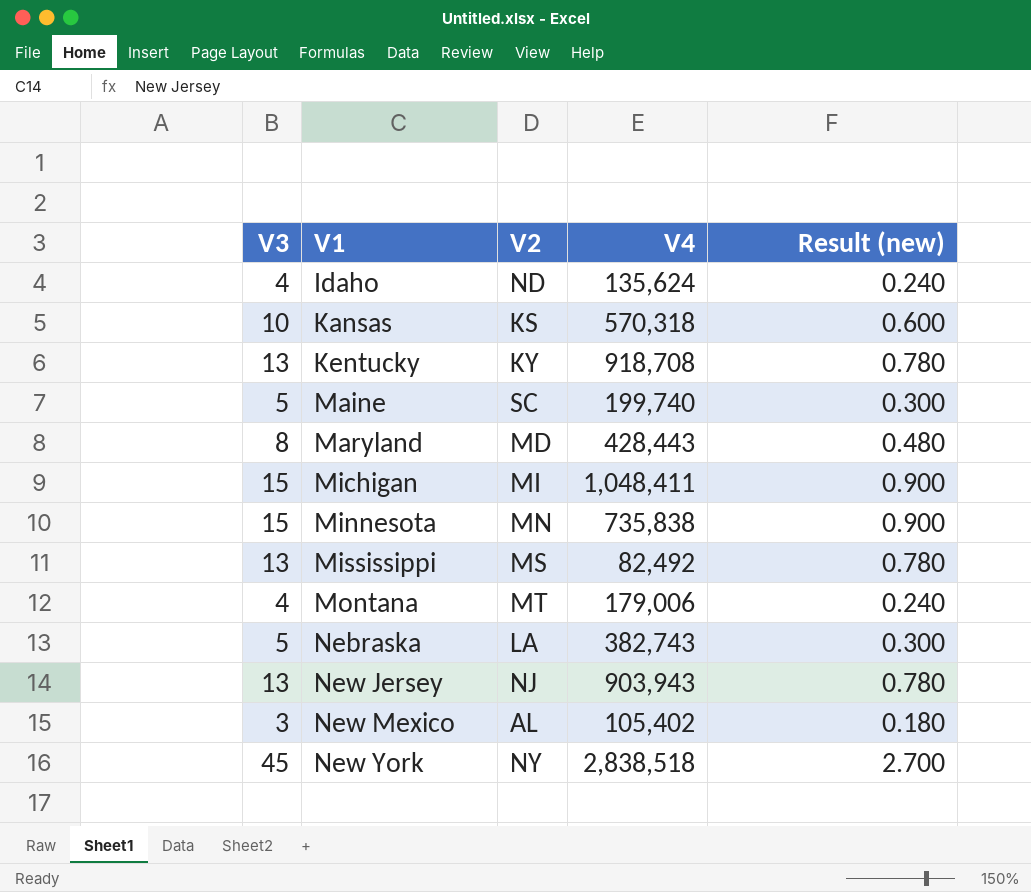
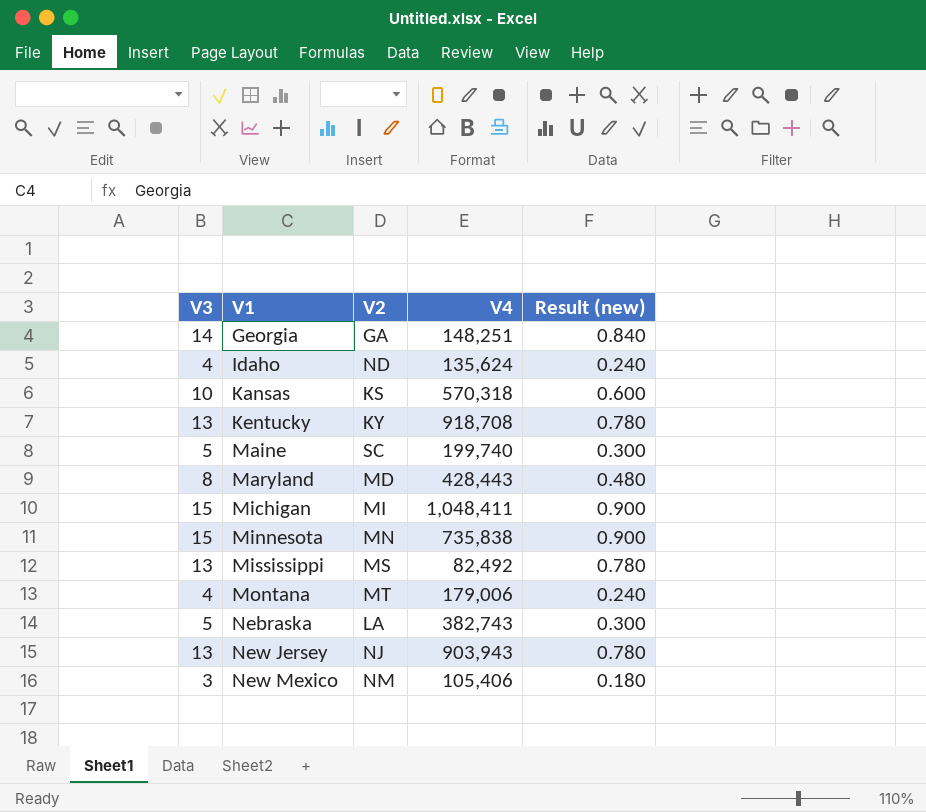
row New York: 45 | NY | 2,838,518 | 2.700 -> none
row Georgia: none -> 14 | GA | 148,251 | 0.840
New Mexico | V2: AL -> NM
New Mexico | V4: 105,402 -> 105,406

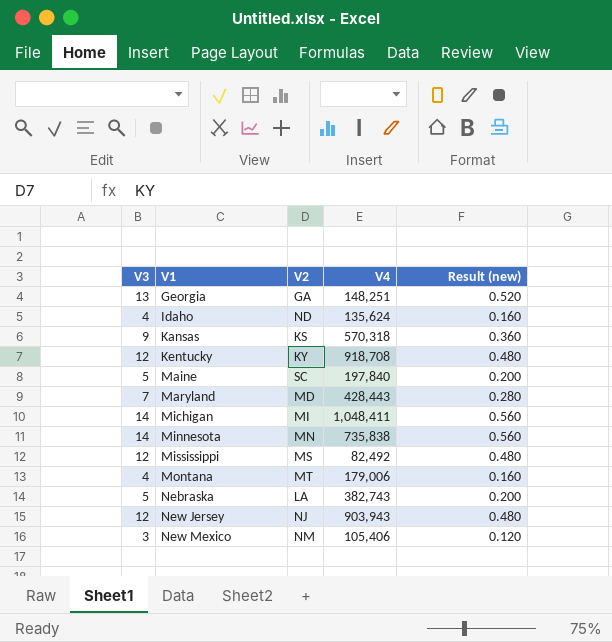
column Result (new) | formula: [V3] * 0.06 -> [V3] * 0.04
Georgia | V3: 14 -> 13
Kansas | V3: 10 -> 9
Kentucky | V3: 13 -> 12
Maine | V4: 199,740 -> 197,840
Maryland | V3: 8 -> 7
Michigan | V3: 15 -> 14
Minnesota | V3: 15 -> 14
Mississippi | V3: 13 -> 12
New Jersey | V3: 13 -> 12

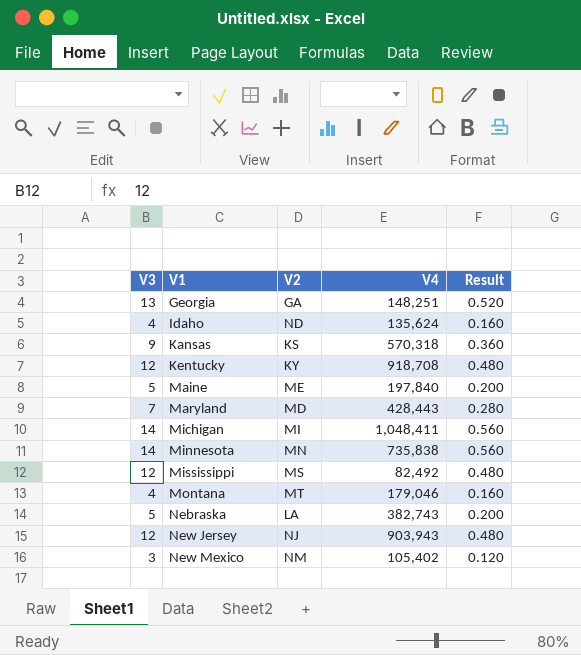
column name: Result (new) -> Result
Maine | V2: SC -> ME
Montana | V4: 179,006 -> 179,046
New Mexico | V4: 105,406 -> 105,402

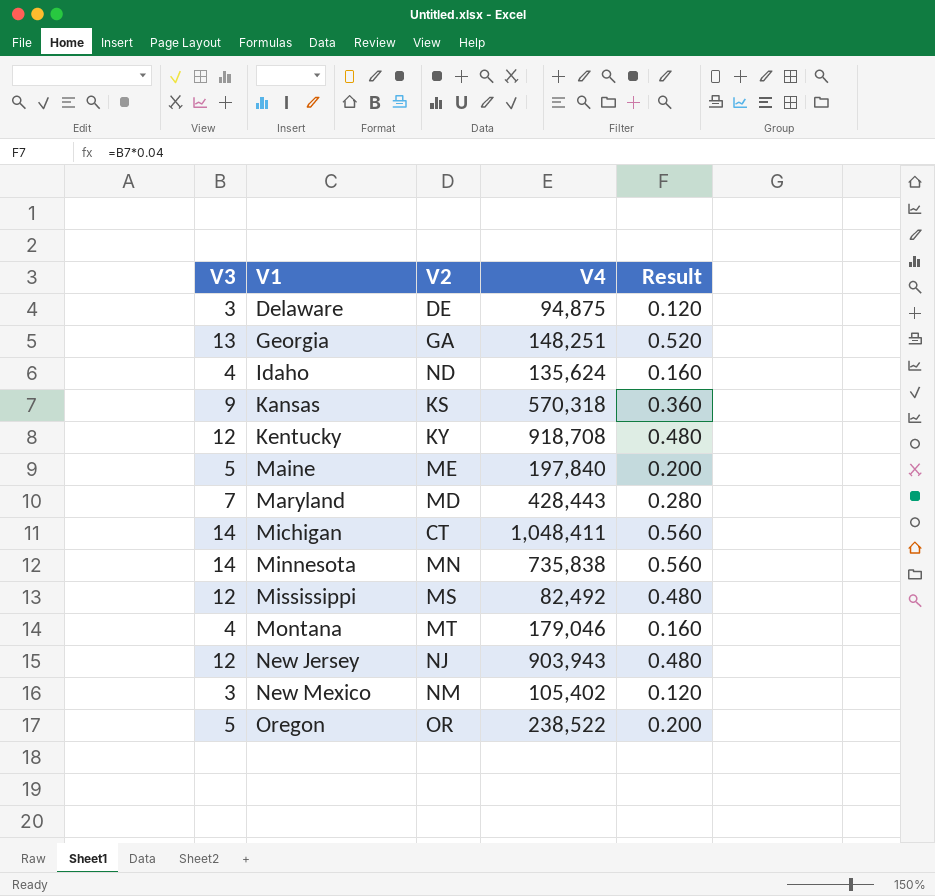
row Nebraska: 5 | LA | 382,743 | 0.200 -> none
row Delaware: none -> 3 | DE | 94,875 | 0.120
Michigan | V2: MI -> CT
row Oregon: none -> 5 | OR | 238,522 | 0.200

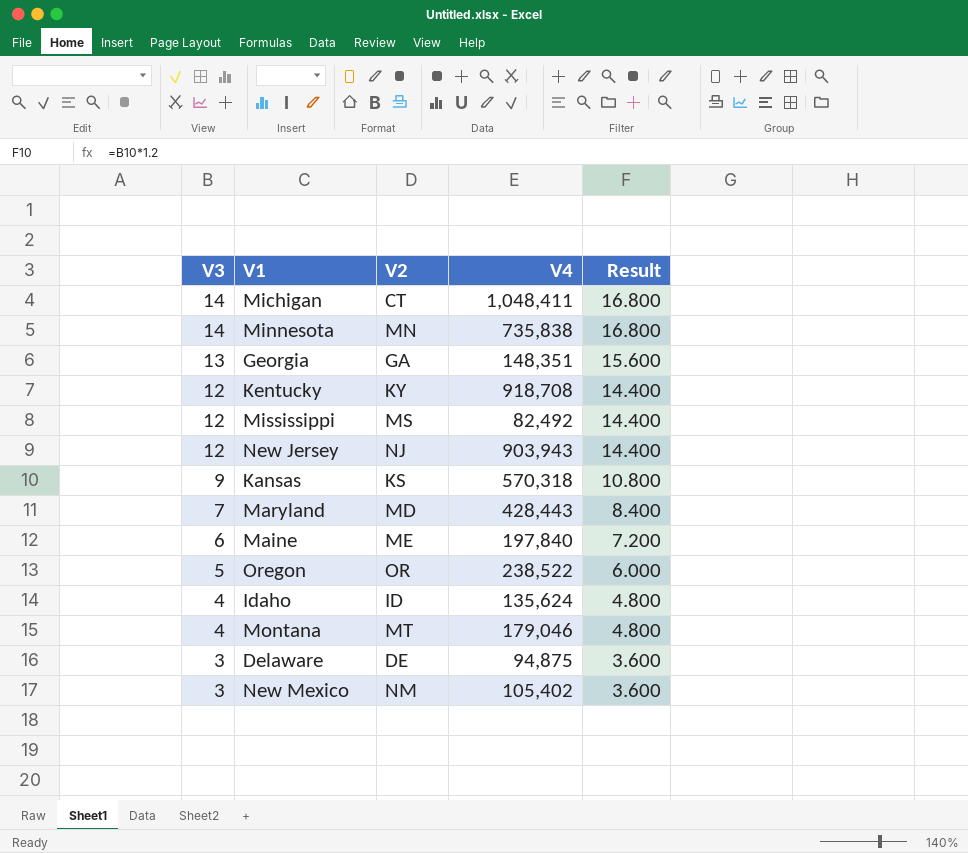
row order: V1 ascending -> V3 descending
column Result | formula: [V3] * 0.04 -> [V3] * 1.2
Georgia | V4: 148,251 -> 148,351
Maine | V3: 5 -> 6
Idaho | V2: ND -> ID

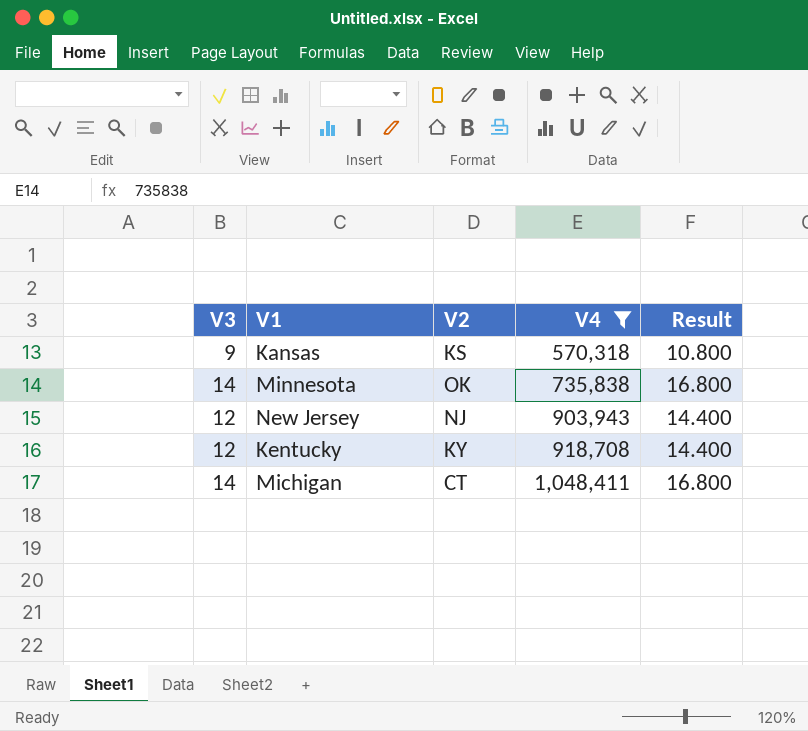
filter: none -> V4 >= 570,318
row order: V3 descending -> V4 ascending
Minnesota | V2: MN -> OK

